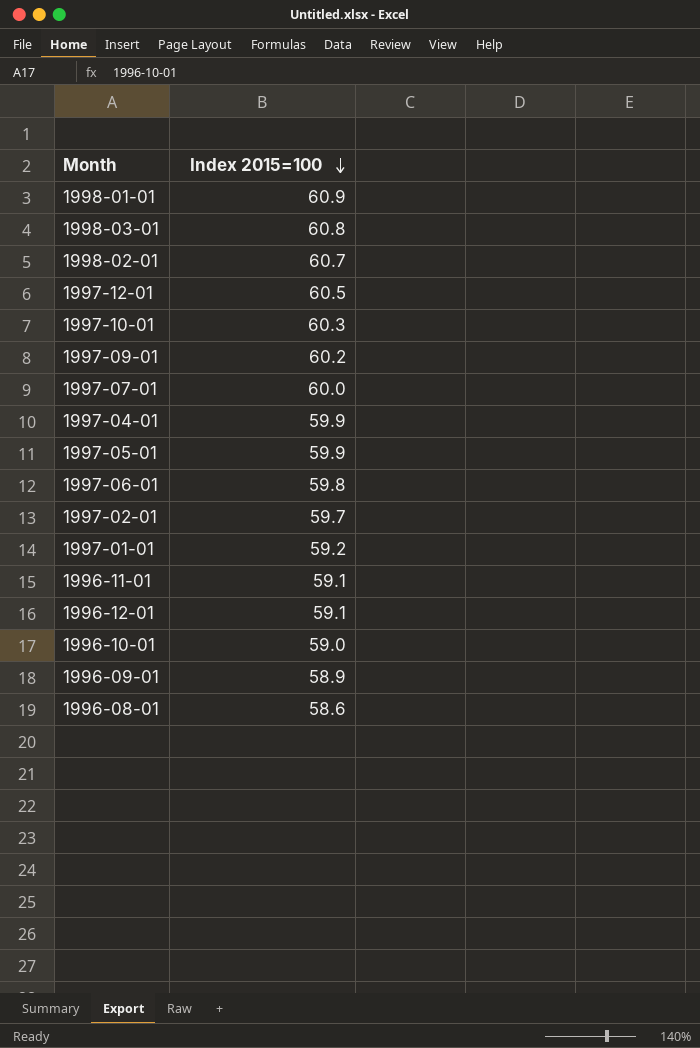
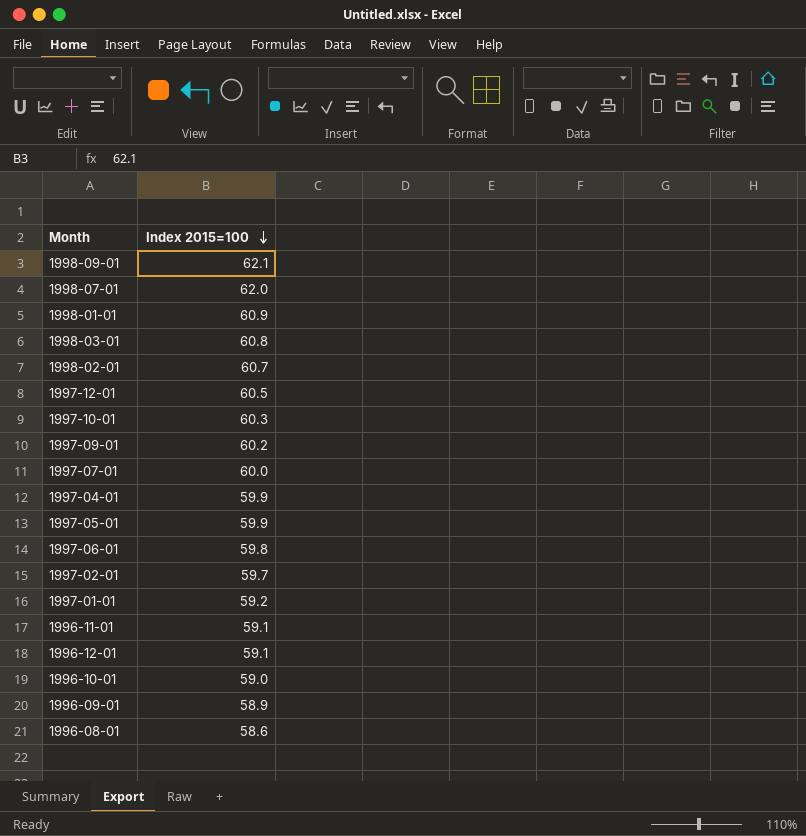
row 1998-09-01: none -> 62.1
row 1998-07-01: none -> 62.0

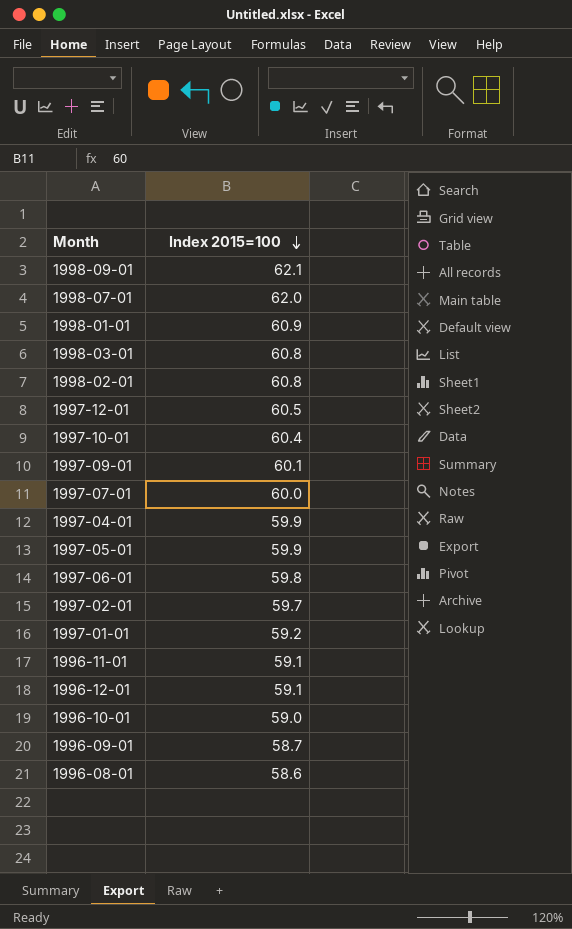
1998-02-01 | Index 2015=100: 60.7 -> 60.8
1997-10-01 | Index 2015=100: 60.3 -> 60.4
1997-09-01 | Index 2015=100: 60.2 -> 60.1
1996-09-01 | Index 2015=100: 58.9 -> 58.7

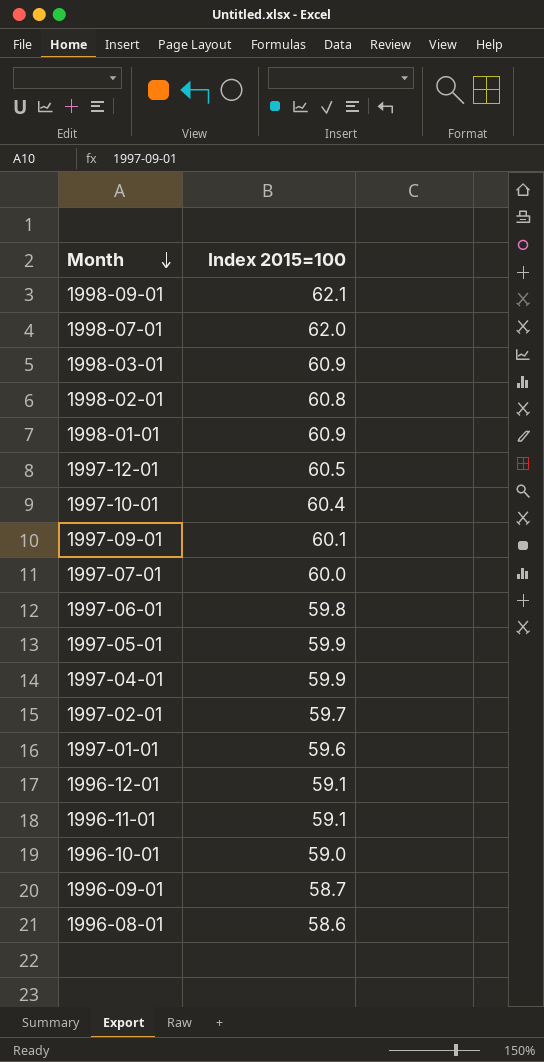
row order: Index 2015=100 descending -> Month descending
1998-03-01 | Index 2015=100: 60.8 -> 60.9
1997-01-01 | Index 2015=100: 59.2 -> 59.6

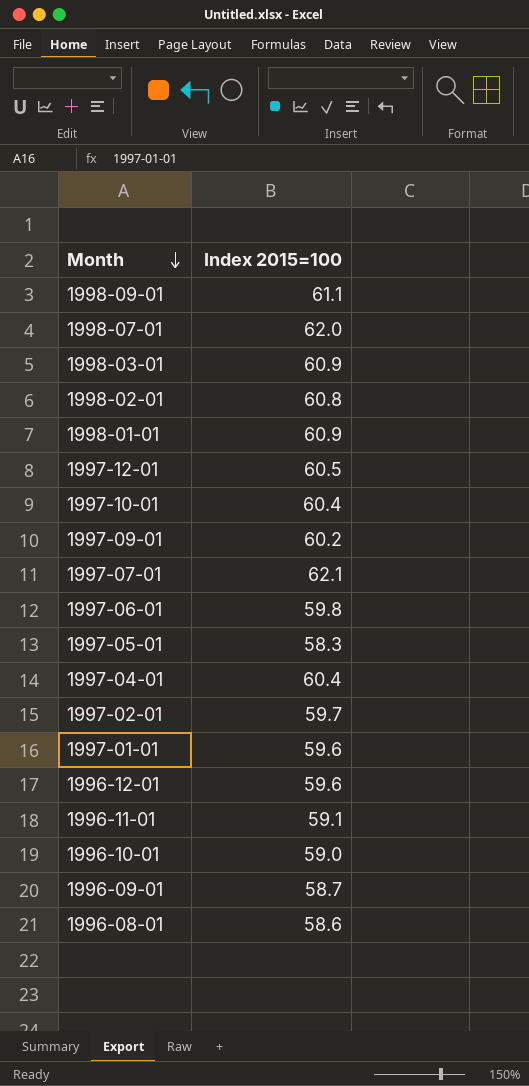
1998-09-01 | Index 2015=100: 62.1 -> 61.1
1997-09-01 | Index 2015=100: 60.1 -> 60.2
1997-07-01 | Index 2015=100: 60.0 -> 62.1
1997-05-01 | Index 2015=100: 59.9 -> 58.3
1997-04-01 | Index 2015=100: 59.9 -> 60.4
1996-12-01 | Index 2015=100: 59.1 -> 59.6

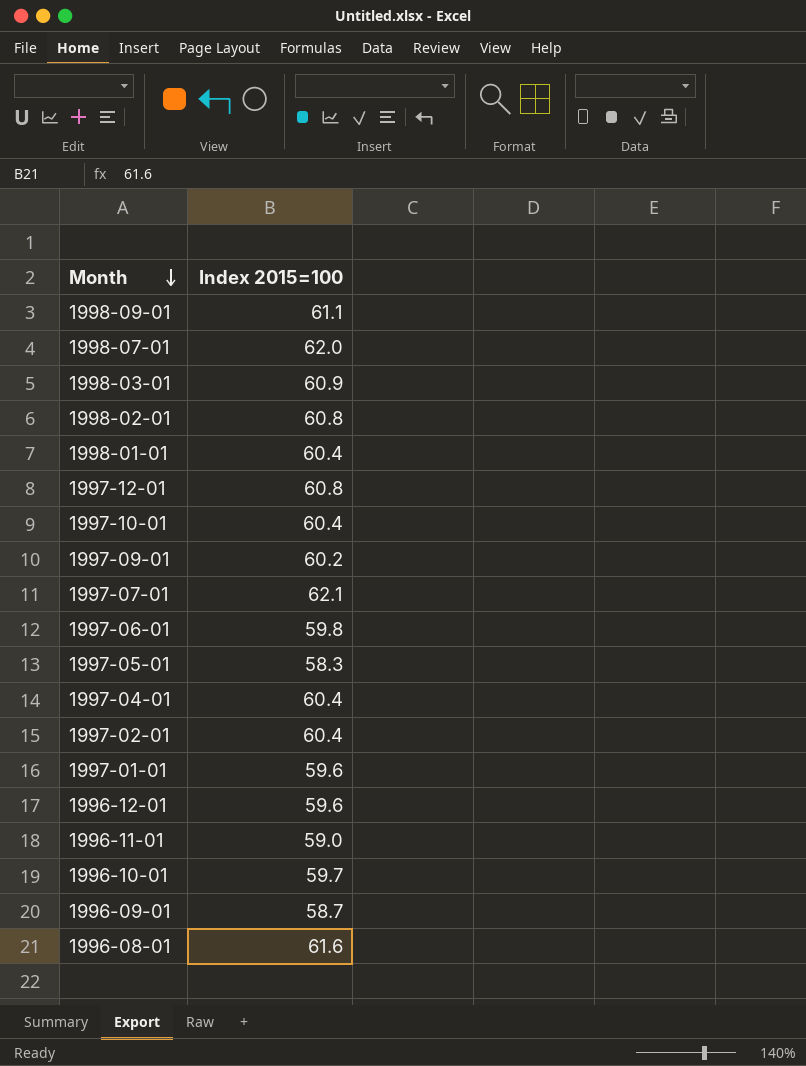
1998-01-01 | Index 2015=100: 60.9 -> 60.4
1997-12-01 | Index 2015=100: 60.5 -> 60.8
1997-02-01 | Index 2015=100: 59.7 -> 60.4
1996-11-01 | Index 2015=100: 59.1 -> 59.0
1996-10-01 | Index 2015=100: 59.0 -> 59.7
1996-08-01 | Index 2015=100: 58.6 -> 61.6

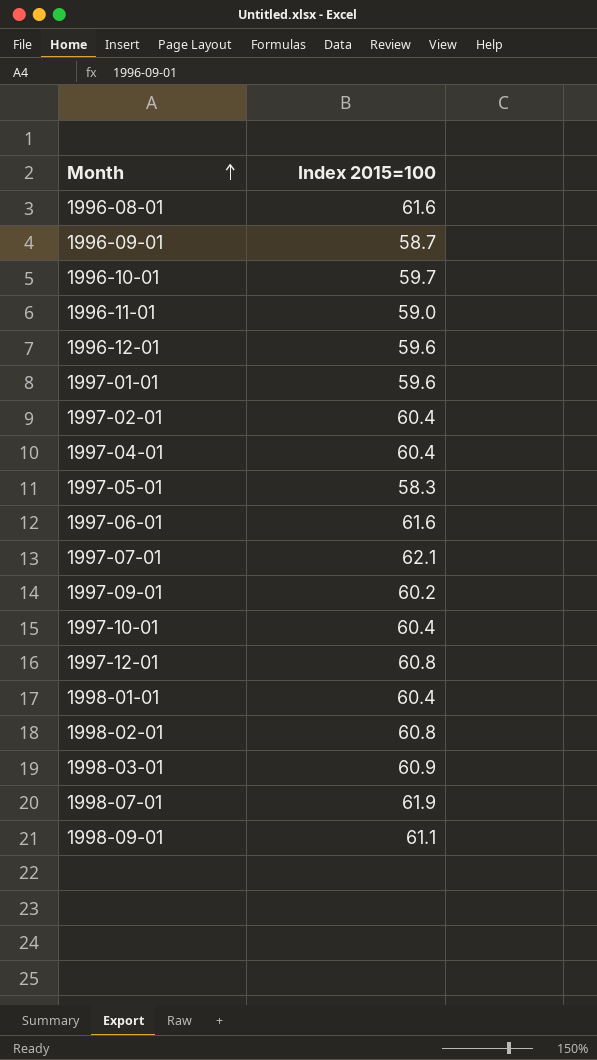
row order: Month descending -> Month ascending
1997-06-01 | Index 2015=100: 59.8 -> 61.6
1998-07-01 | Index 2015=100: 62.0 -> 61.9

